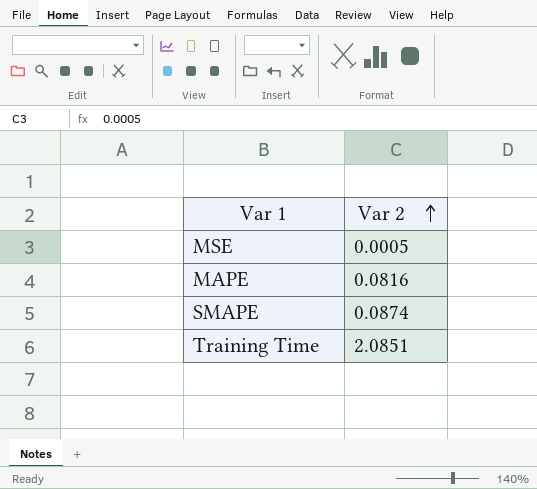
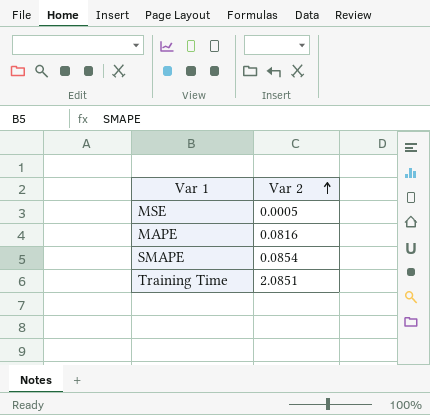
SMAPE | Var 2: 0.0874 -> 0.0854

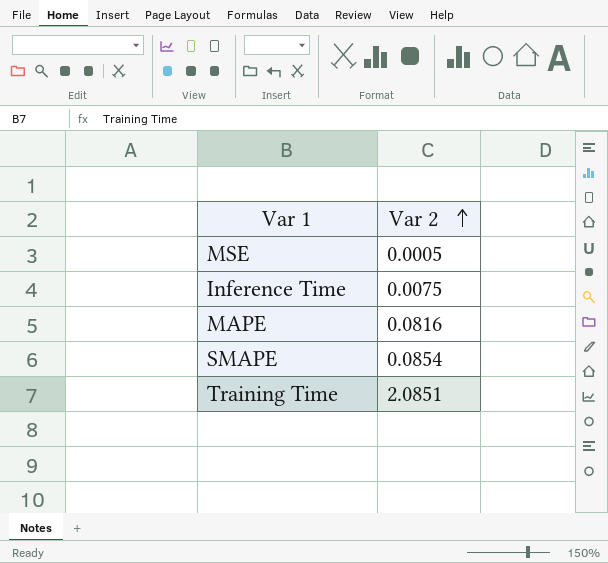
row Inference Time: none -> 0.0075

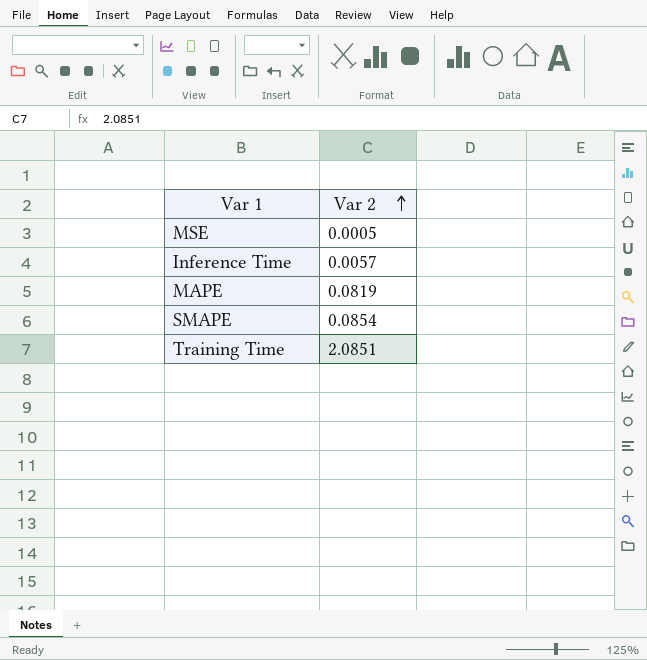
Inference Time | Var 2: 0.0075 -> 0.0057
MAPE | Var 2: 0.0816 -> 0.0819

